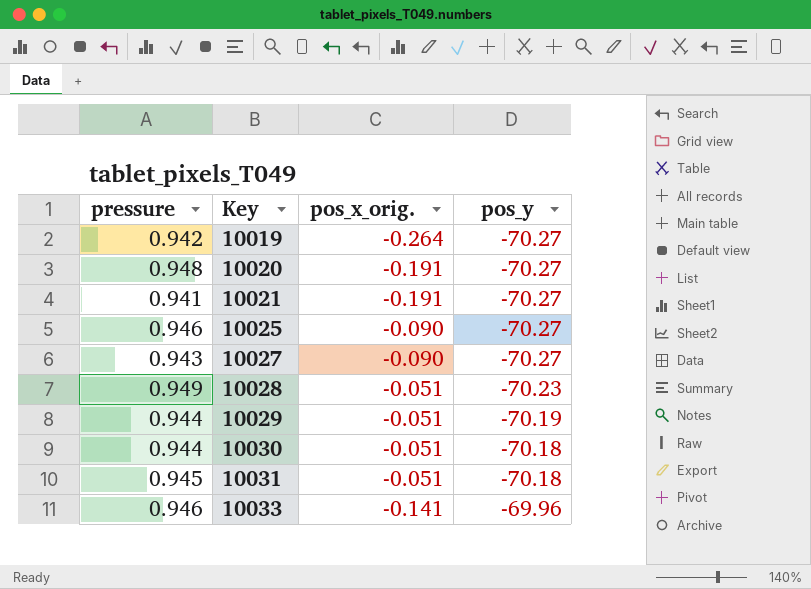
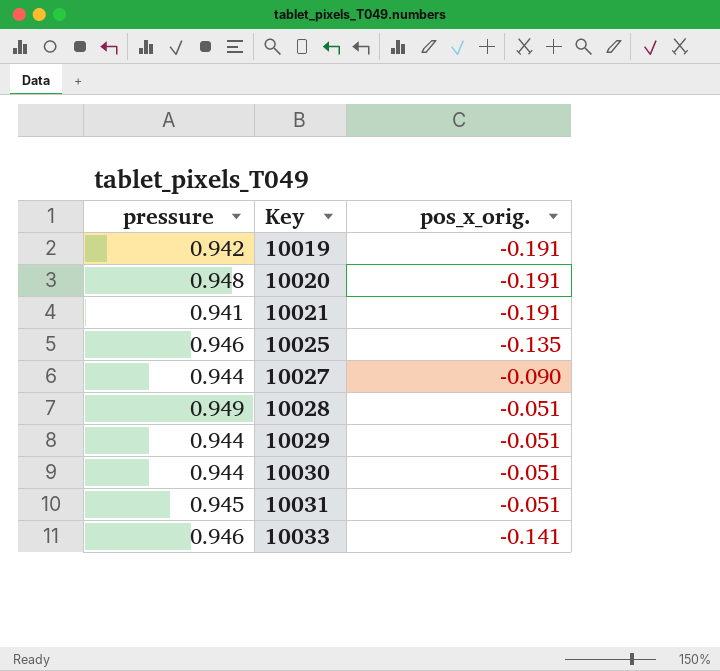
column pos_y | position: 4 -> none
10019 | pos_x_orig.: -0.264 -> -0.191
10025 | pos_x_orig.: -0.090 -> -0.135
10027 | pressure: 0.943 -> 0.944

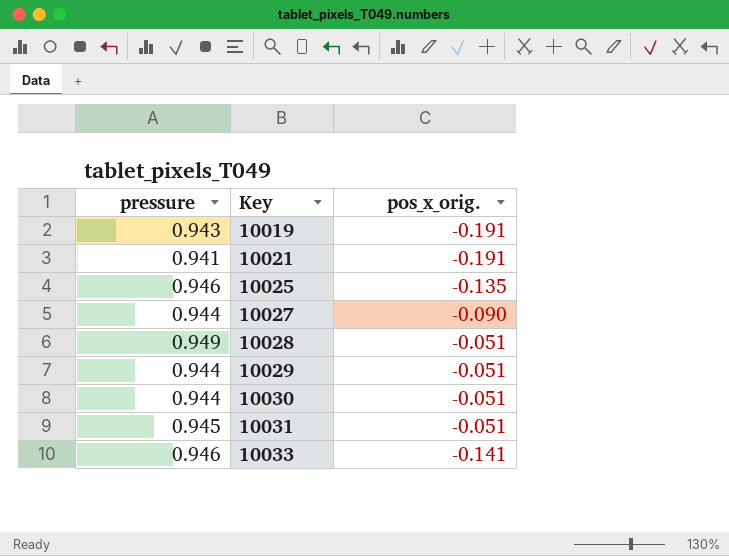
row 10020: 0.948 | -0.191 -> none
10019 | pressure: 0.942 -> 0.943

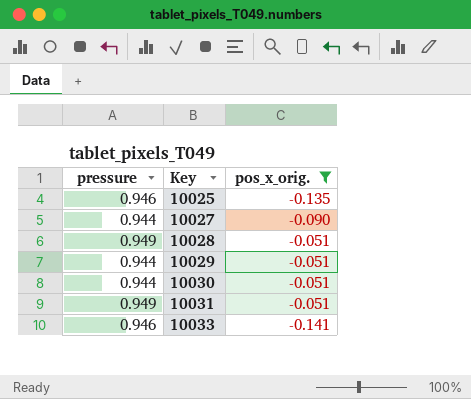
filter: none -> pos_x_orig. != -0.191
10031 | pressure: 0.945 -> 0.949

